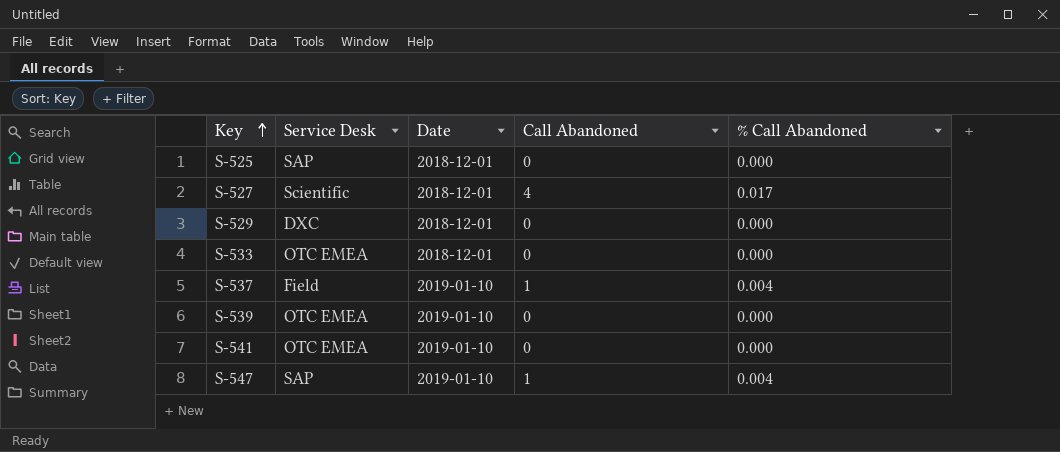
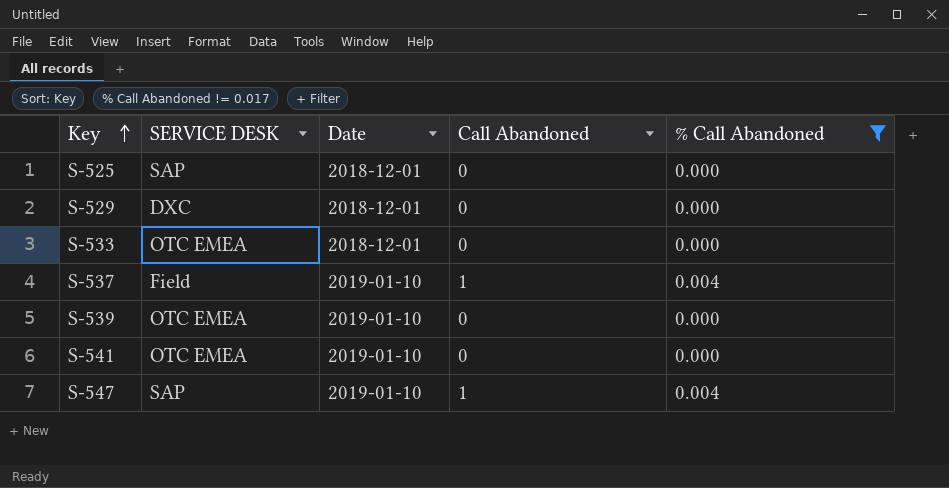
filter: none -> % Call Abandoned != 0.017
column name: Service Desk -> SERVICE DESK

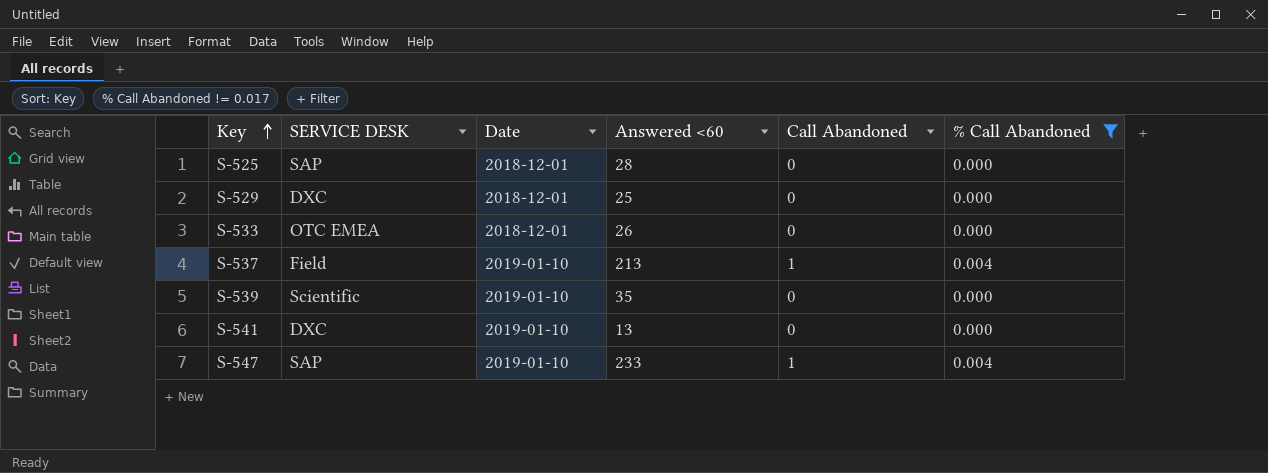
column Answered <60 | position: none -> 4
S-539 | SERVICE DESK: OTC EMEA -> Scientific
S-541 | SERVICE DESK: OTC EMEA -> DXC

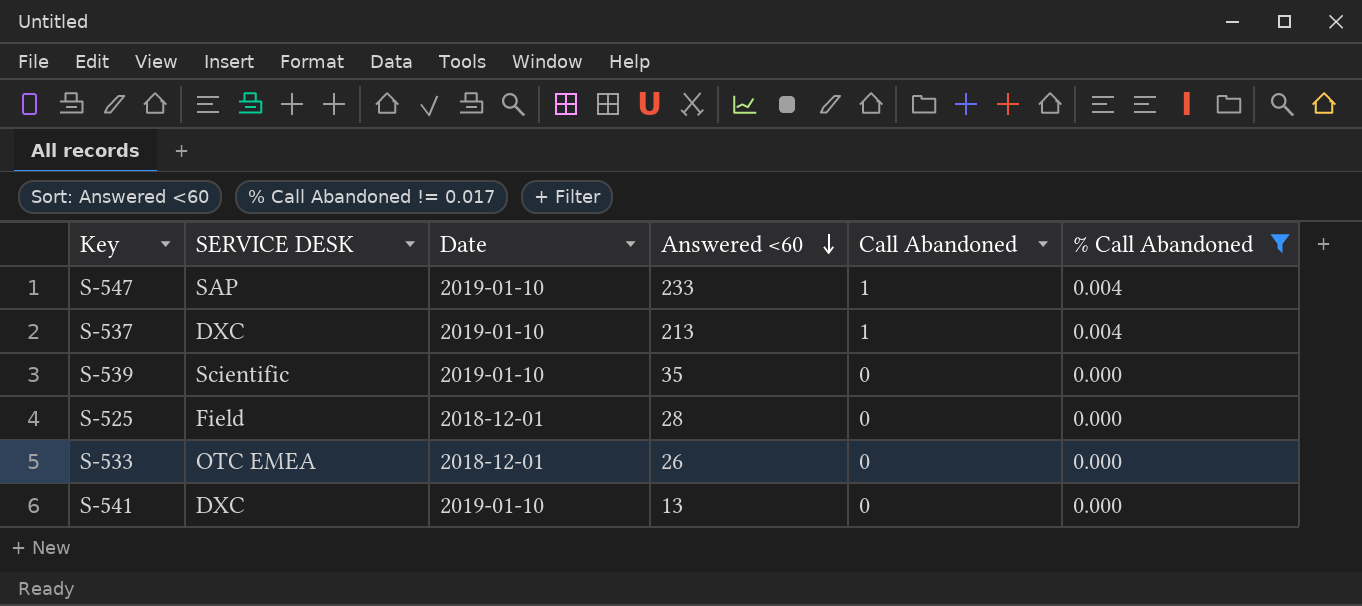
row order: Key ascending -> Answered <60 descending
row S-529: DXC | 2018-12-01 | 25 | 0 | 0.000 -> none
S-537 | SERVICE DESK: Field -> DXC
S-525 | SERVICE DESK: SAP -> Field

